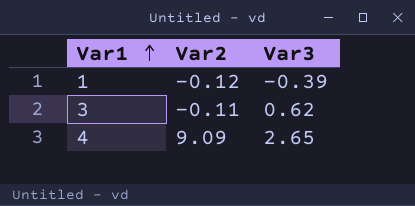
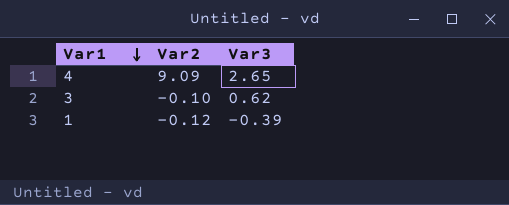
row order: Var1 ascending -> Var1 descending
3 | Var2: -0.11 -> -0.10

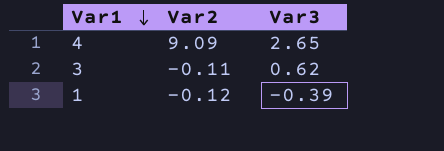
3 | Var2: -0.10 -> -0.11

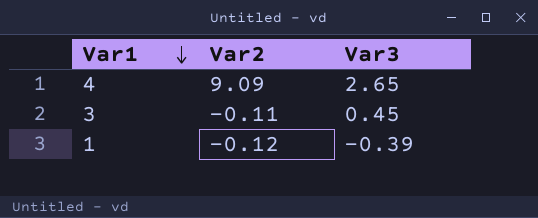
3 | Var3: 0.62 -> 0.45

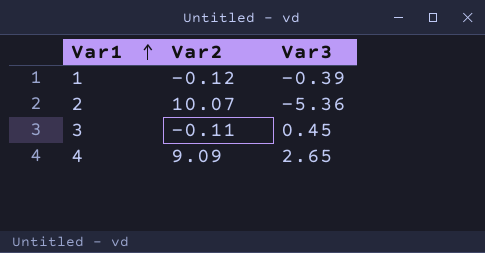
row order: Var1 descending -> Var1 ascending
row 2: none -> 10.07 | -5.36

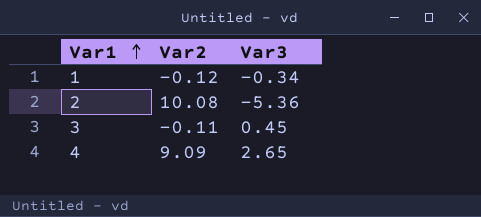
1 | Var3: -0.39 -> -0.34
2 | Var2: 10.07 -> 10.08

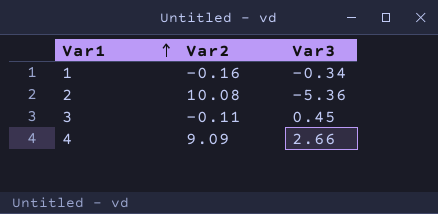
1 | Var2: -0.12 -> -0.16
4 | Var3: 2.65 -> 2.66

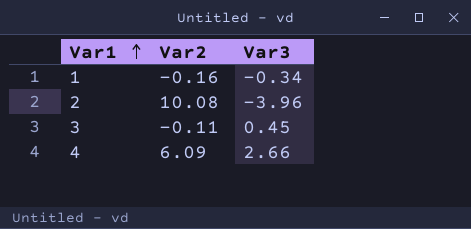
2 | Var3: -5.36 -> -3.96
4 | Var2: 9.09 -> 6.09

